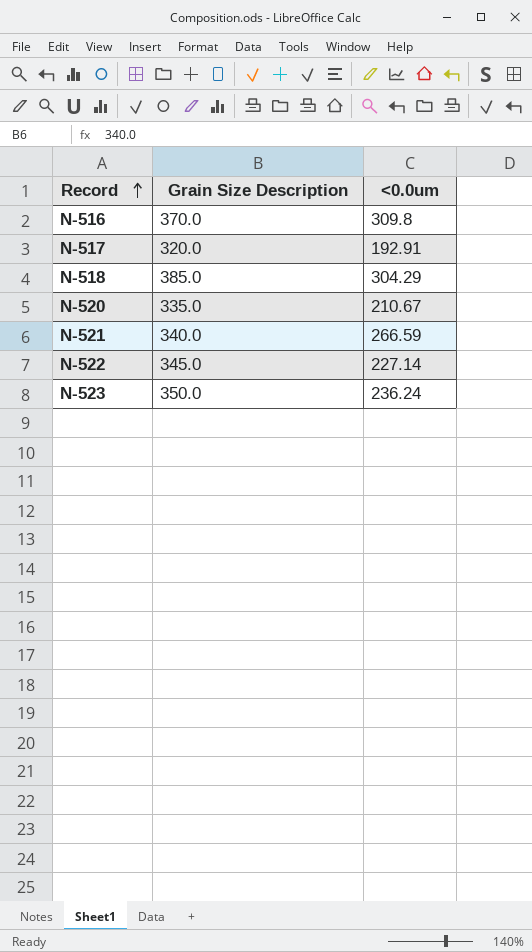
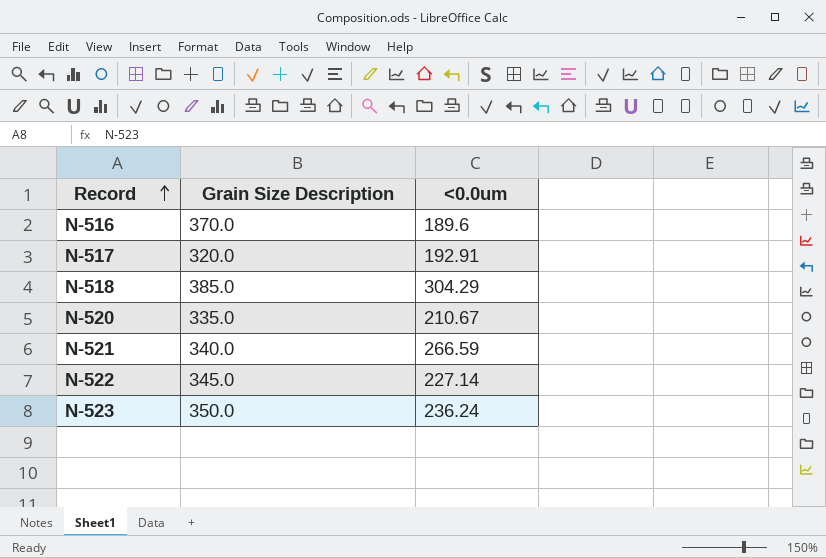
N-516 | <0.0um: 309.8 -> 189.6

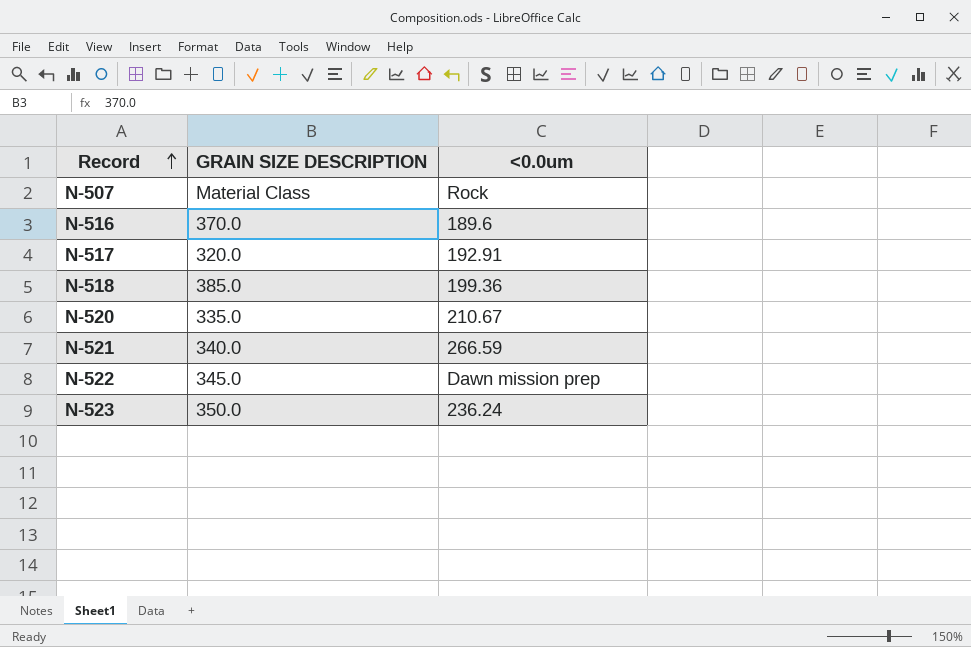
column name: Grain Size Description -> GRAIN SIZE DESCRIPTION
row N-507: none -> Material Class | Rock
N-518 | <0.0um: 304.29 -> 199.36
N-522 | <0.0um: 227.14 -> Dawn mission prep

